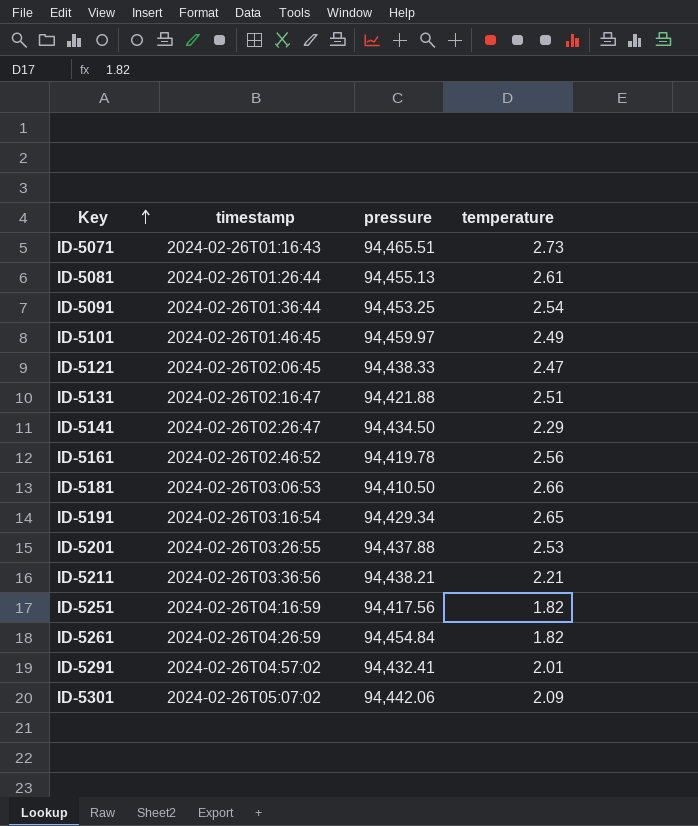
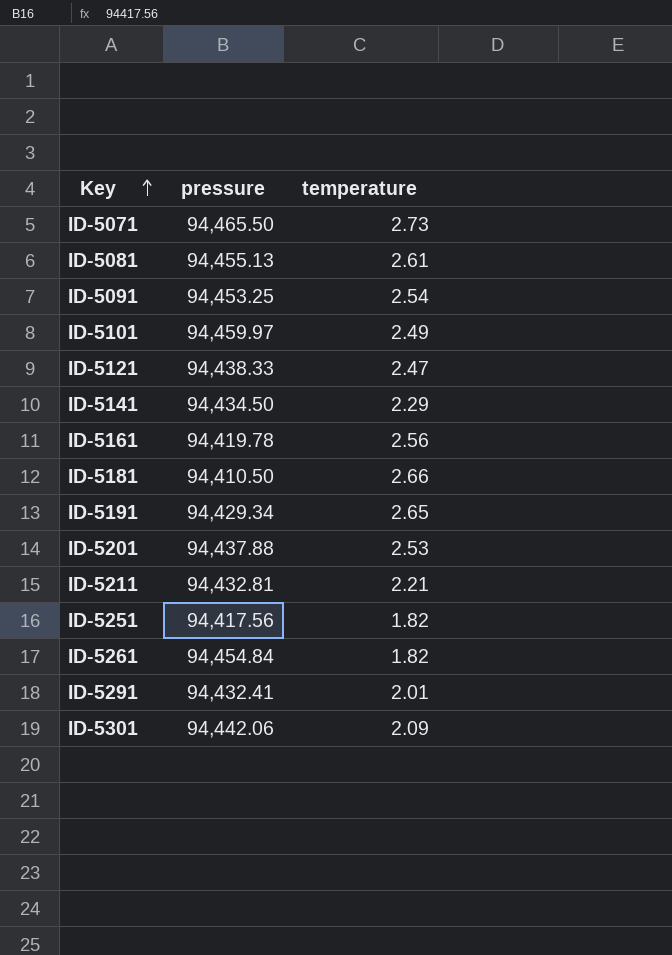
column timestamp | position: 2 -> none
row ID-5131: 2024-02-26T02:16:47 | 94,421.88 | 2.51 -> none
ID-5071 | pressure: 94,465.51 -> 94,465.50
ID-5211 | pressure: 94,438.21 -> 94,432.81

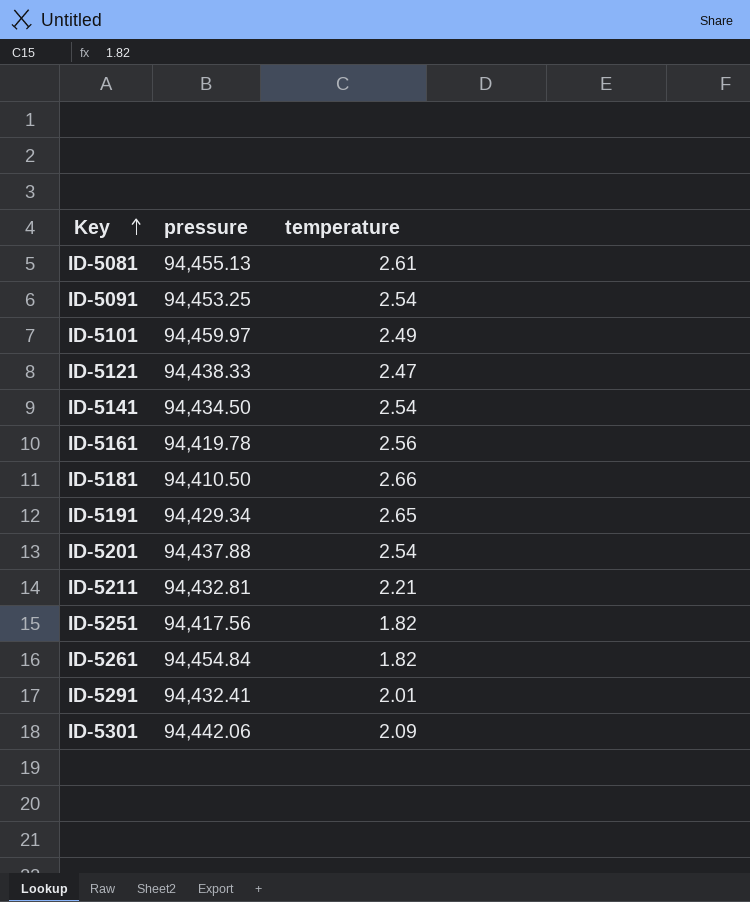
row ID-5071: 94,465.50 | 2.73 -> none
ID-5141 | temperature: 2.29 -> 2.54
ID-5201 | temperature: 2.53 -> 2.54

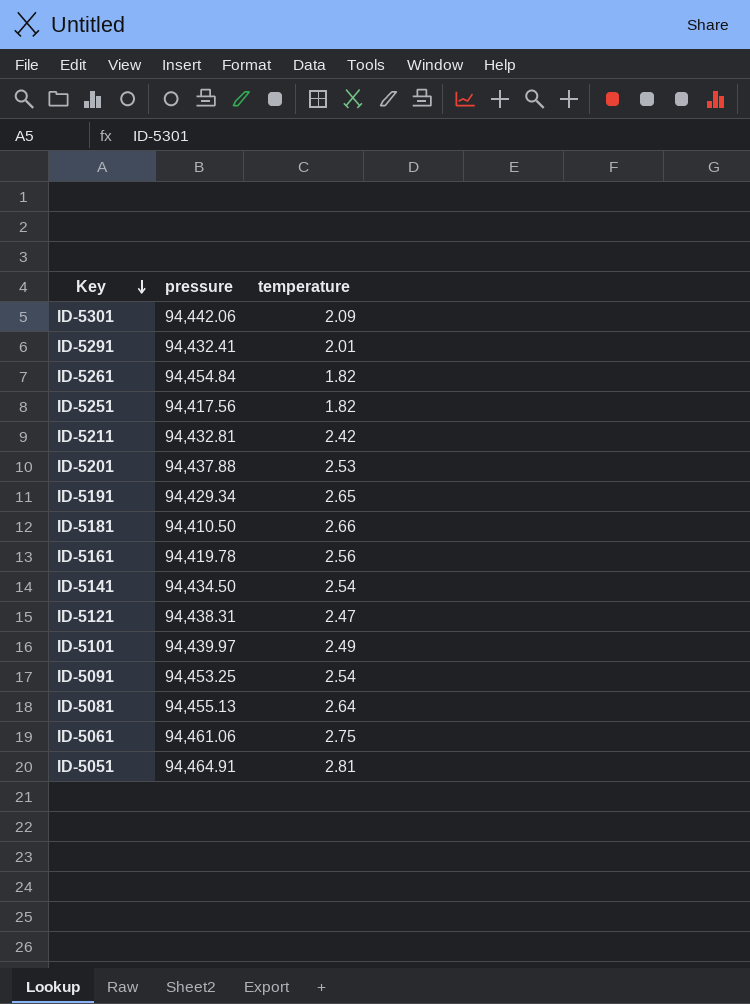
row order: Key ascending -> Key descending
ID-5211 | temperature: 2.21 -> 2.42
ID-5201 | temperature: 2.54 -> 2.53
ID-5121 | pressure: 94,438.33 -> 94,438.31
ID-5101 | pressure: 94,459.97 -> 94,439.97
ID-5081 | temperature: 2.61 -> 2.64
row ID-5061: none -> 94,461.06 | 2.75
row ID-5051: none -> 94,464.91 | 2.81

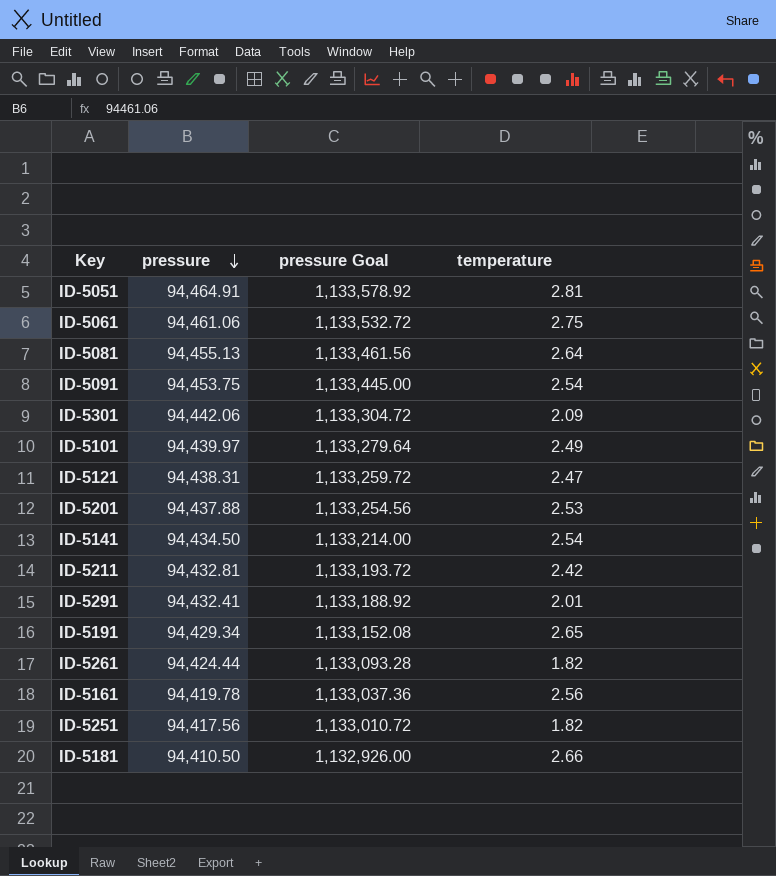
row order: Key descending -> pressure descending
column pressure Goal | formula: none -> [pressure] * 12
ID-5091 | pressure: 94,453.25 -> 94,453.75
ID-5261 | pressure: 94,454.84 -> 94,424.44

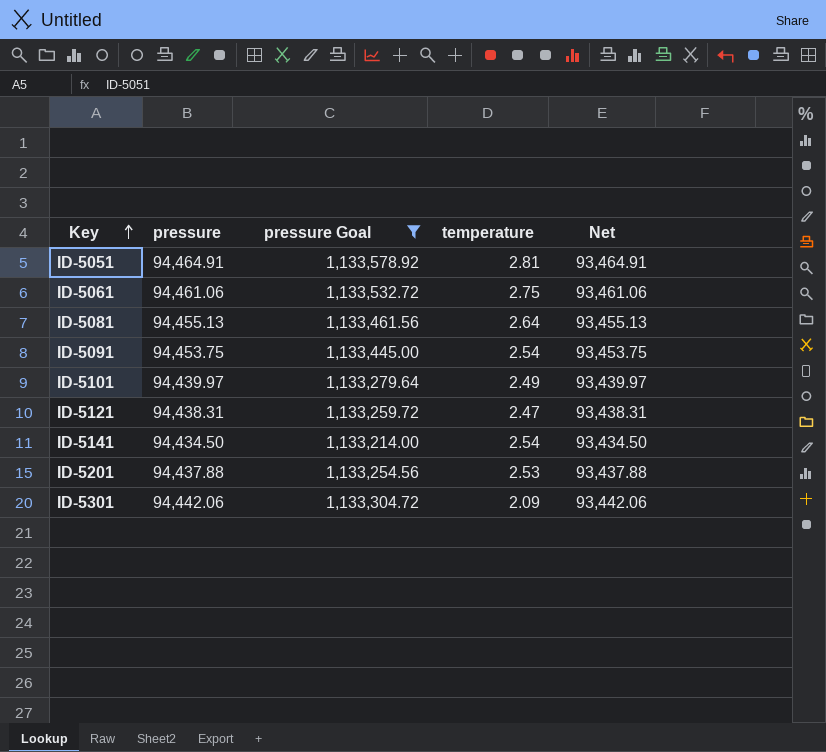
filter: none -> pressure Goal >= 1,133,214.00
row order: pressure descending -> Key ascending
column Net | formula: none -> [pressure] - 1000

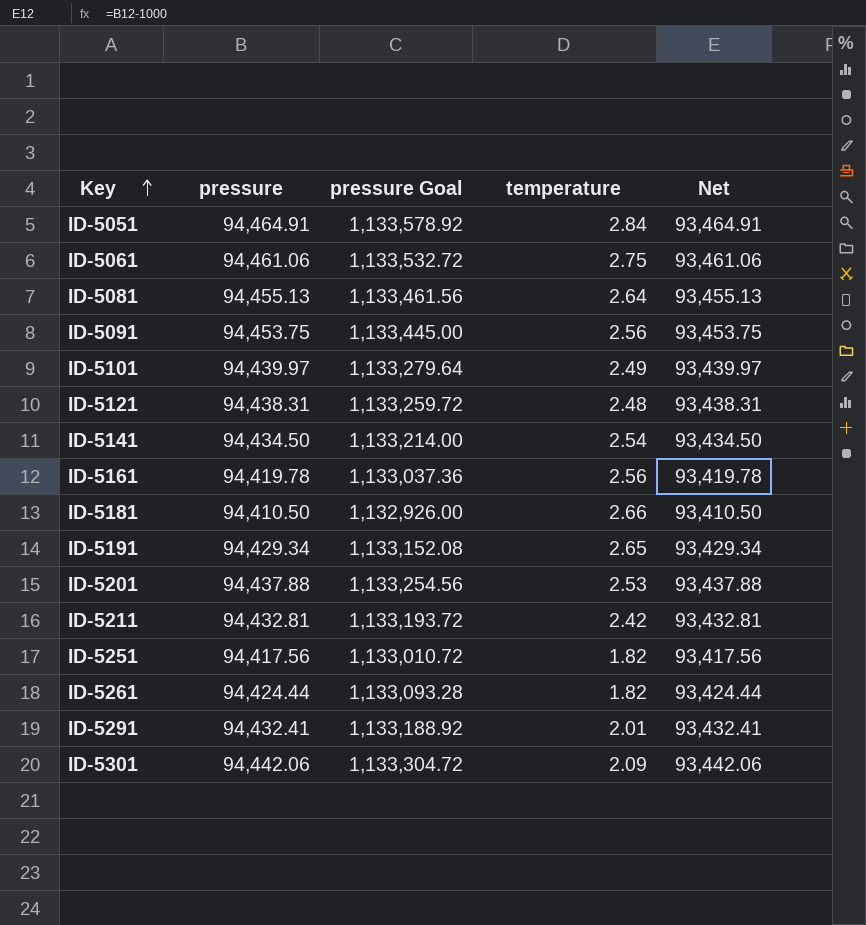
filter: pressure Goal >= 1,133,214.00 -> none
ID-5051 | temperature: 2.81 -> 2.84
ID-5091 | temperature: 2.54 -> 2.56
ID-5121 | temperature: 2.47 -> 2.48

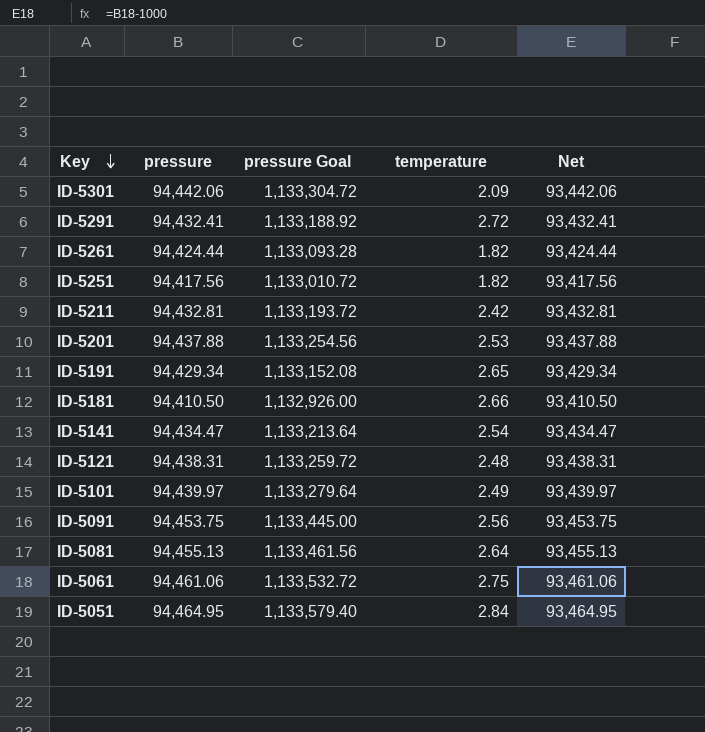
row order: Key ascending -> Key descending
row ID-5161: 94,419.78 | 1,133,037.36 | 2.56 | 93,419.78 -> none
ID-5291 | temperature: 2.01 -> 2.72
ID-5141 | pressure: 94,434.50 -> 94,434.47
ID-5141 | pressure Goal: 1,133,214.00 -> 1,133,213.64
ID-5141 | Net: 93,434.50 -> 93,434.47
ID-5051 | pressure: 94,464.91 -> 94,464.95
ID-5051 | pressure Goal: 1,133,578.92 -> 1,133,579.40
ID-5051 | Net: 93,464.91 -> 93,464.95

